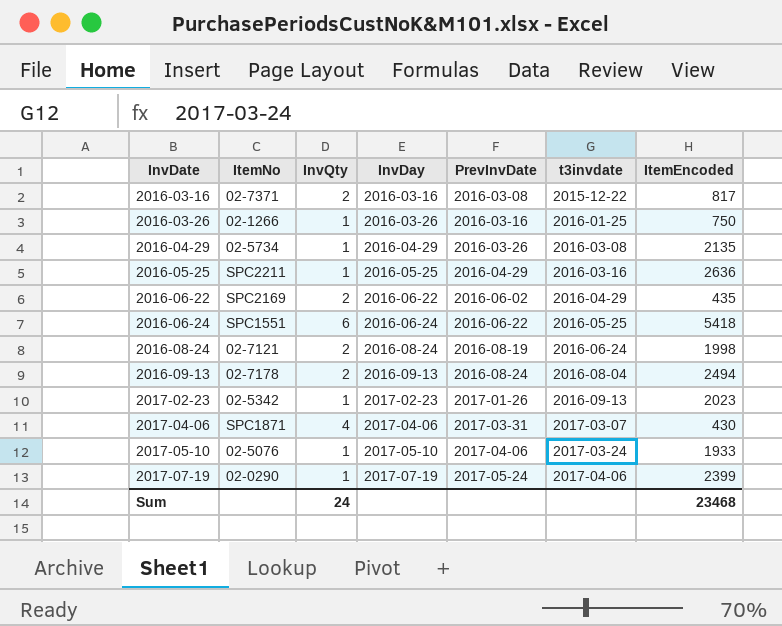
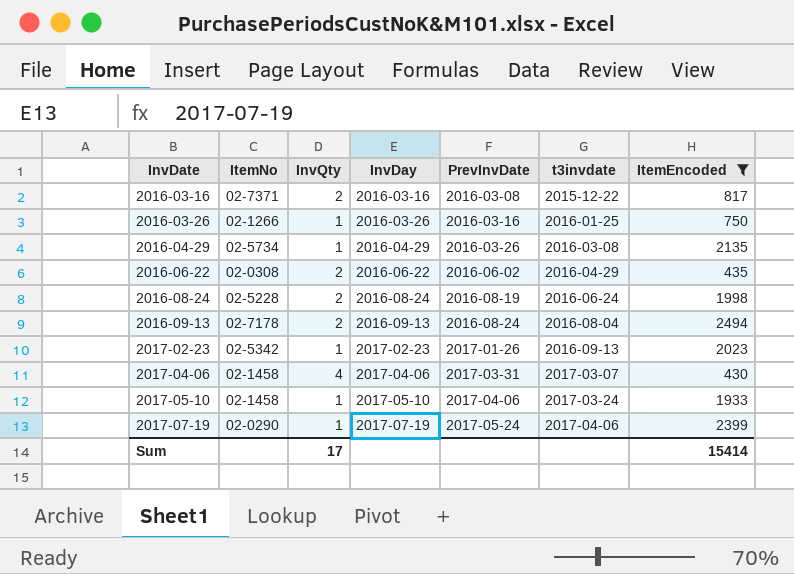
filter: none -> ItemEncoded <= 2494
2016-06-22 | ItemNo: SPC2169 -> 02-0308
2016-08-24 | ItemNo: 02-7121 -> 02-5228
2017-04-06 | ItemNo: SPC1871 -> 02-1458
2017-05-10 | ItemNo: 02-5076 -> 02-1458
Sum | InvQty: 24 -> 17
Sum | ItemEncoded: 23468 -> 15414

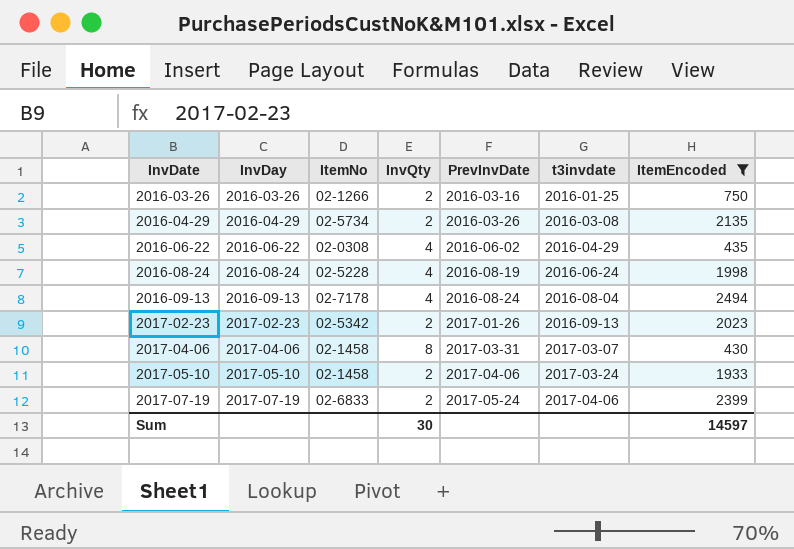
column InvDay | position: 4 -> 2
row 2016-03-16: 02-7371 | 2 | 2016-03-16 | 2016-03-08 | 2015-12-22 | 817 -> none
2016-03-26 | InvQty: 1 -> 2
2016-04-29 | InvQty: 1 -> 2
2016-06-22 | InvQty: 2 -> 4
2016-08-24 | InvQty: 2 -> 4
2016-09-13 | InvQty: 2 -> 4
2017-02-23 | InvQty: 1 -> 2
2017-04-06 | InvQty: 4 -> 8
2017-05-10 | InvQty: 1 -> 2
2017-07-19 | ItemNo: 02-0290 -> 02-6833
2017-07-19 | InvQty: 1 -> 2
Sum | InvQty: 17 -> 30
Sum | ItemEncoded: 15414 -> 14597

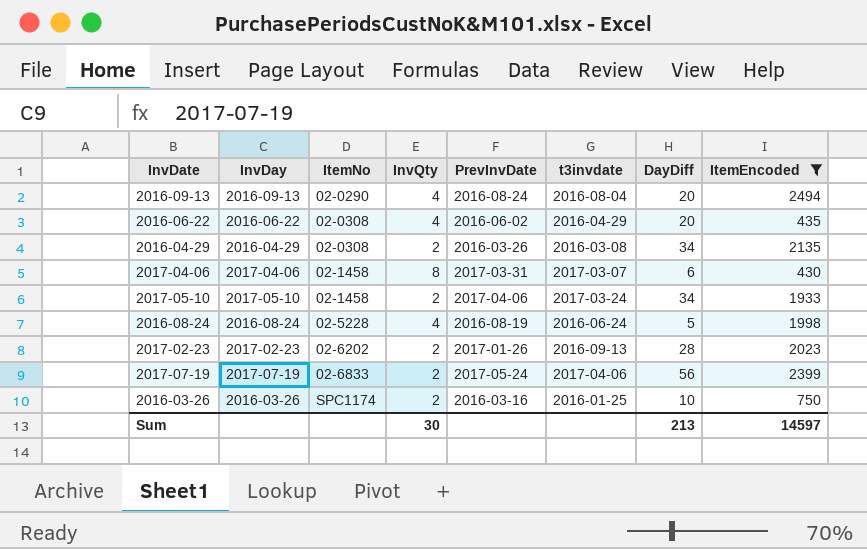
row order: InvDate ascending -> ItemNo ascending
column DayDiff | position: none -> 7
2016-09-13 | ItemNo: 02-7178 -> 02-0290
2016-04-29 | ItemNo: 02-5734 -> 02-0308
2017-02-23 | ItemNo: 02-5342 -> 02-6202
2016-03-26 | ItemNo: 02-1266 -> SPC1174

